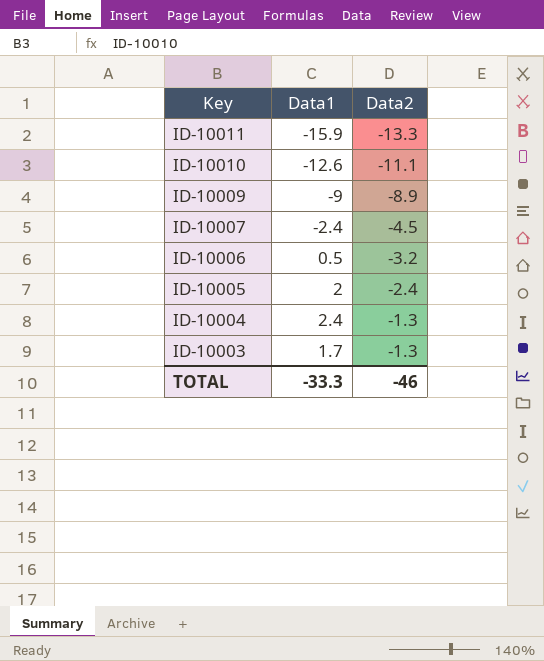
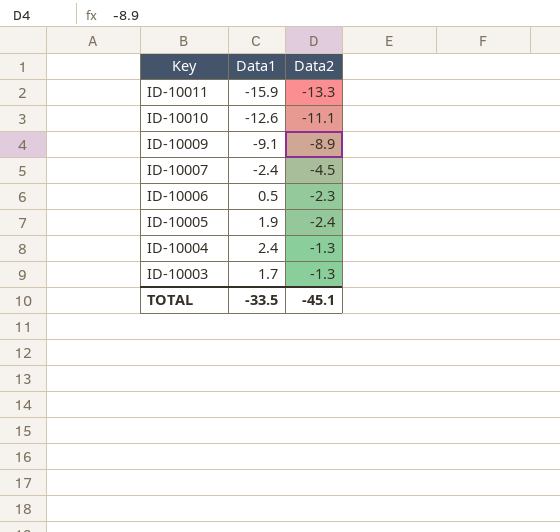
ID-10009 | Data1: -9 -> -9.1
ID-10006 | Data2: -3.2 -> -2.3
ID-10005 | Data1: 2 -> 1.9
TOTAL | Data1: -33.3 -> -33.5
TOTAL | Data2: -46 -> -45.1

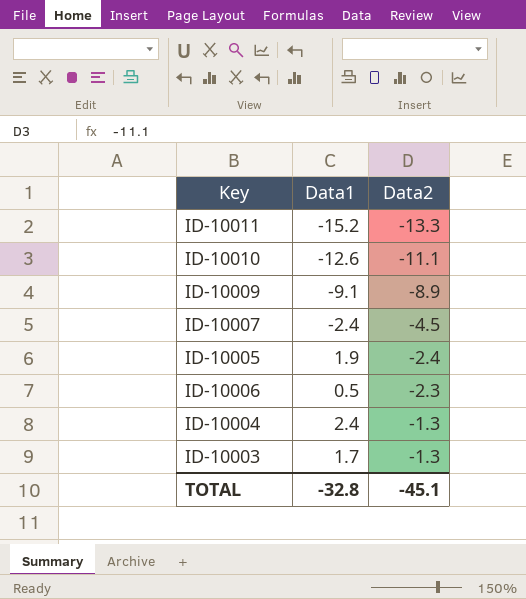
row order: Key descending -> Data2 ascending
ID-10011 | Data1: -15.9 -> -15.2
TOTAL | Data1: -33.5 -> -32.8

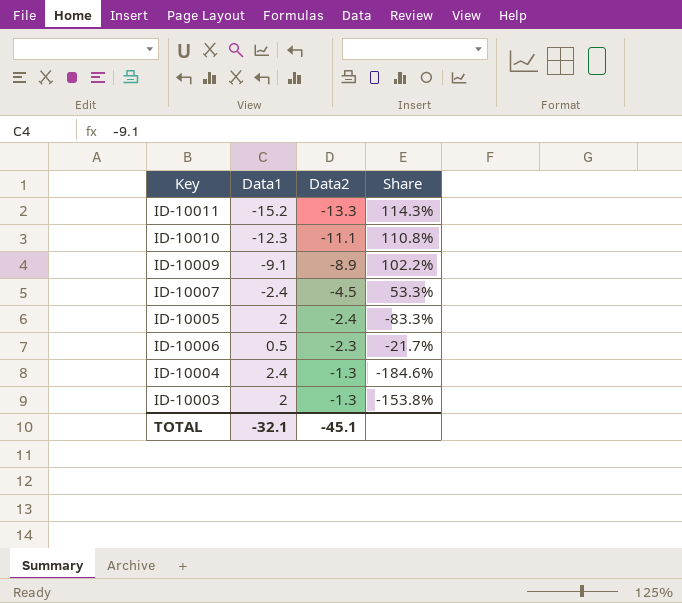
column Share | formula: none -> [Data1] / [Data2]
ID-10010 | Data1: -12.6 -> -12.3
ID-10005 | Data1: 1.9 -> 2
ID-10003 | Data1: 1.7 -> 2
TOTAL | Data1: -32.8 -> -32.1

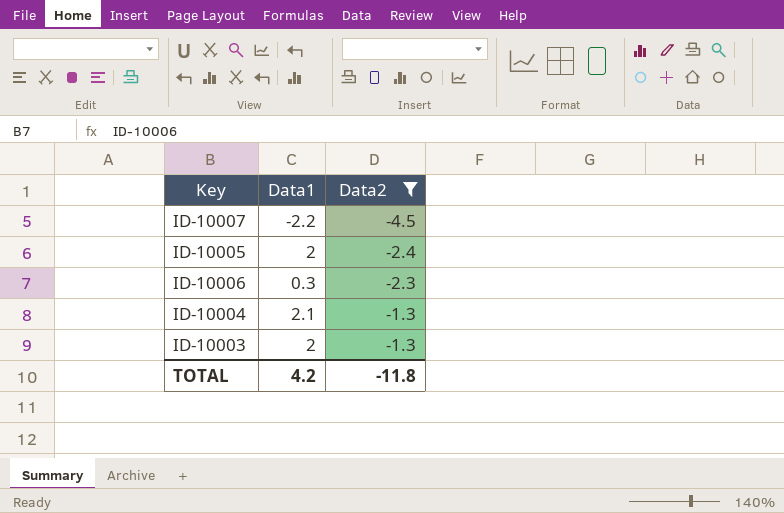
filter: none -> Data2 >= -4.5
column Share | formula: [Data1] / [Data2] -> none
ID-10007 | Data1: -2.4 -> -2.2
ID-10006 | Data1: 0.5 -> 0.3
ID-10004 | Data1: 2.4 -> 2.1
TOTAL | Data1: -32.1 -> 4.2
TOTAL | Data2: -45.1 -> -11.8

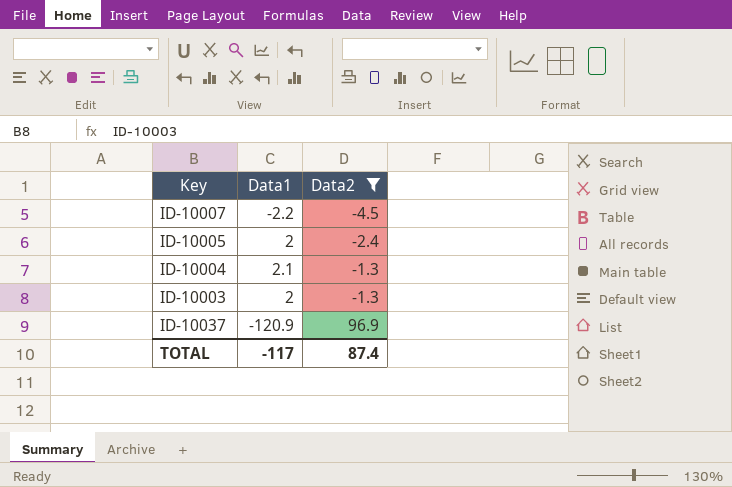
row ID-10006: 0.3 | -2.3 -> none
row ID-10037: none -> -120.9 | 96.9
TOTAL | Data1: 4.2 -> -117
TOTAL | Data2: -11.8 -> 87.4

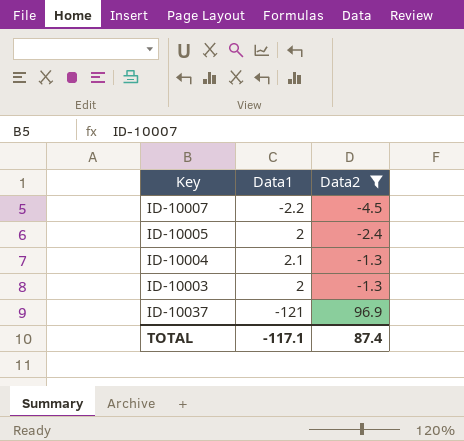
ID-10037 | Data1: -120.9 -> -121
TOTAL | Data1: -117 -> -117.1

